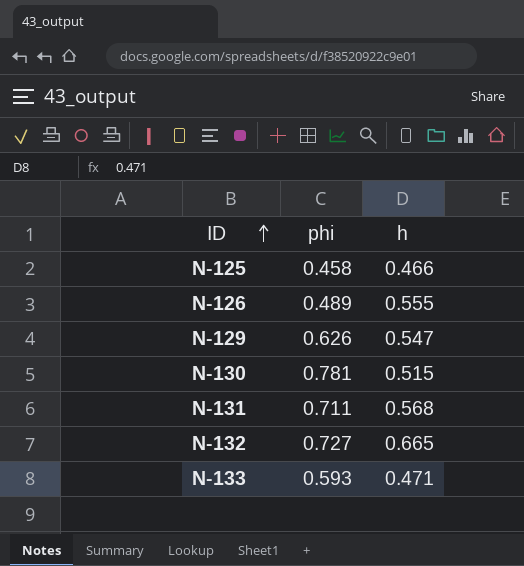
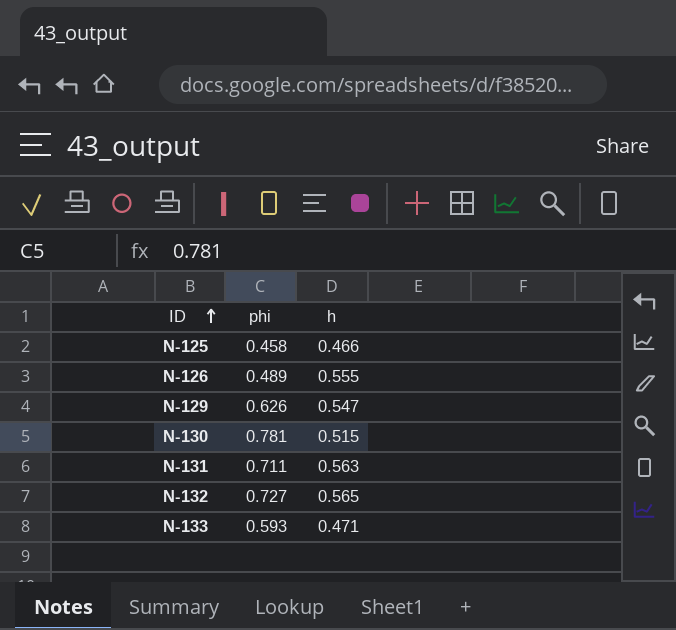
N-131 | h: 0.568 -> 0.563
N-132 | h: 0.665 -> 0.565

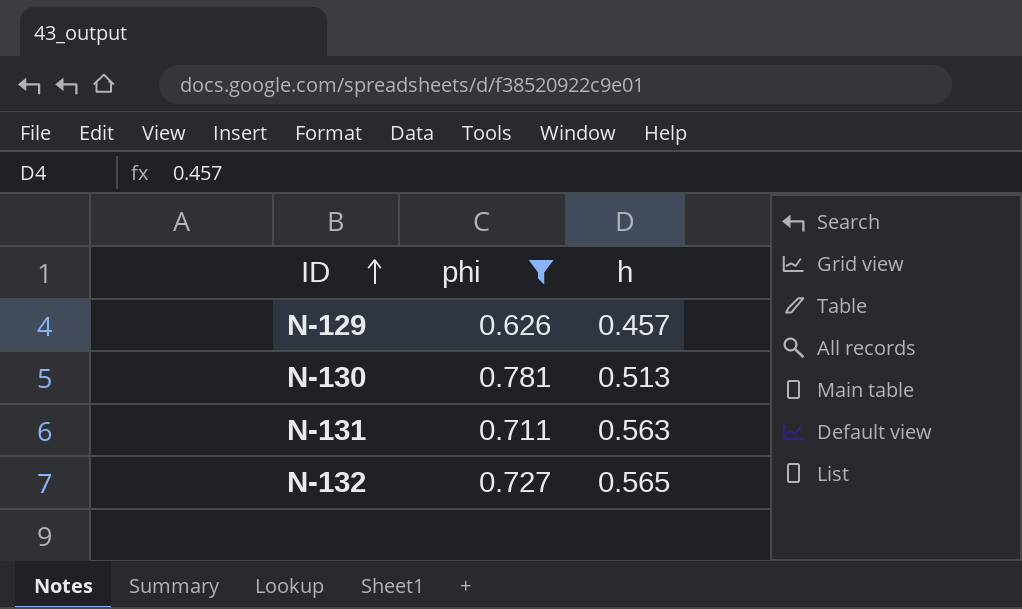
filter: none -> phi >= 0.626
N-129 | h: 0.547 -> 0.457
N-130 | h: 0.515 -> 0.513

